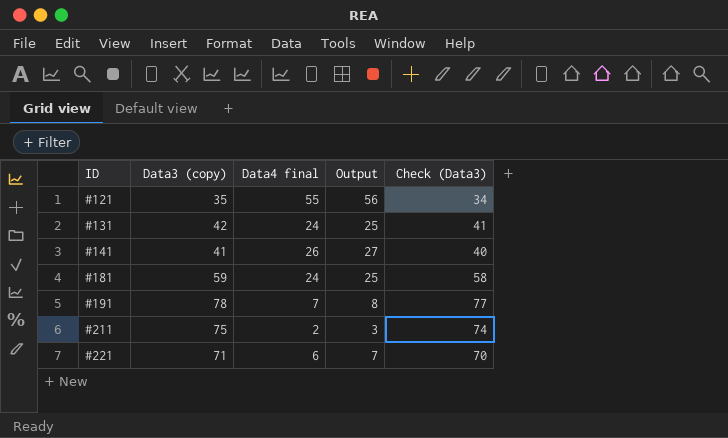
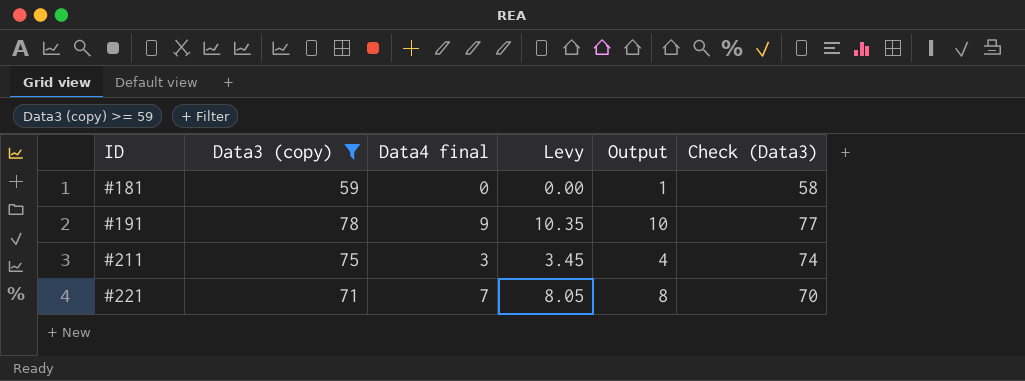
filter: none -> Data3 (copy) >= 59
column Levy | formula: none -> [Data4 final] * 1.15
#181 | Data4 final: 24 -> 0
#181 | Output: 25 -> 1
#191 | Data4 final: 7 -> 9
#191 | Output: 8 -> 10
#211 | Data4 final: 2 -> 3
#211 | Output: 3 -> 4
#221 | Data4 final: 6 -> 7
#221 | Output: 7 -> 8

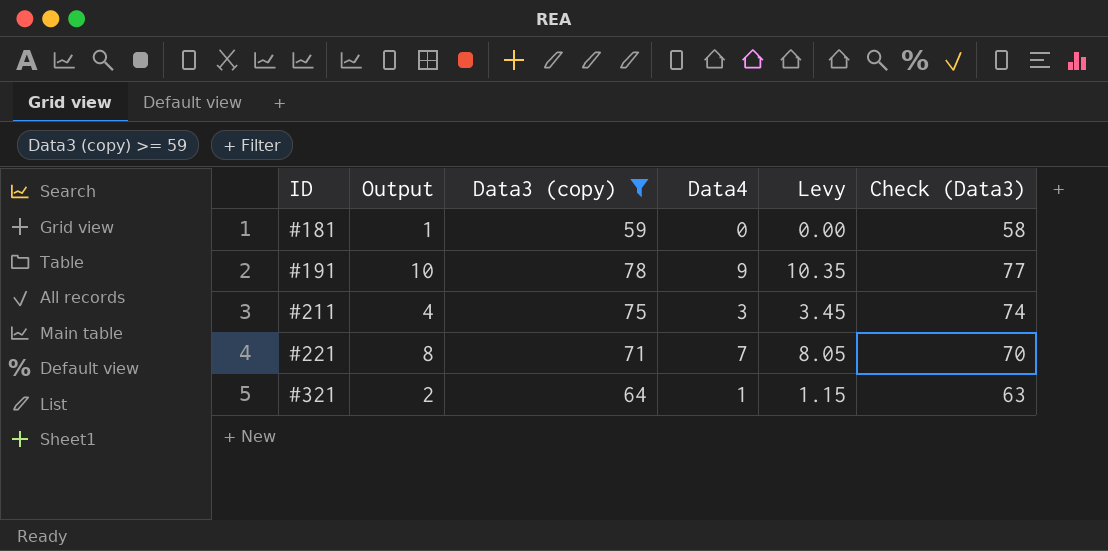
column Output | position: 5 -> 2
column name: Data4 final -> Data4
row #321: none -> 2 | 64 | 1 | 1.15 | 63

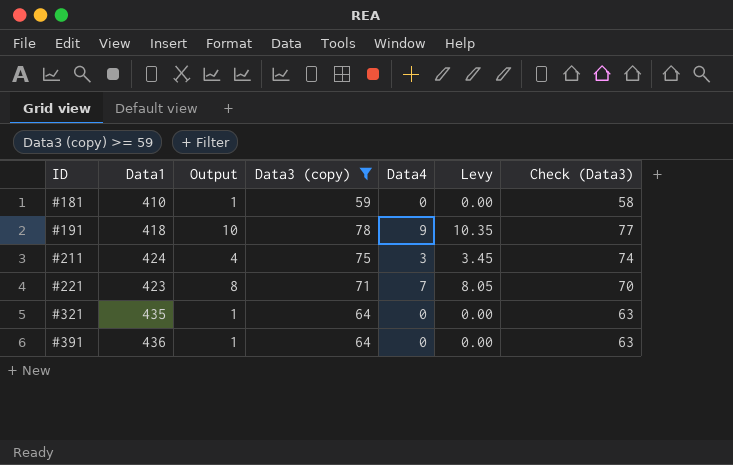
column Data1 | position: none -> 2
#321 | Output: 2 -> 1
#321 | Data4: 1 -> 0
#321 | Levy: 1.15 -> 0.00
row #391: none -> 436 | 1 | 64 | 0 | 0.00 | 63

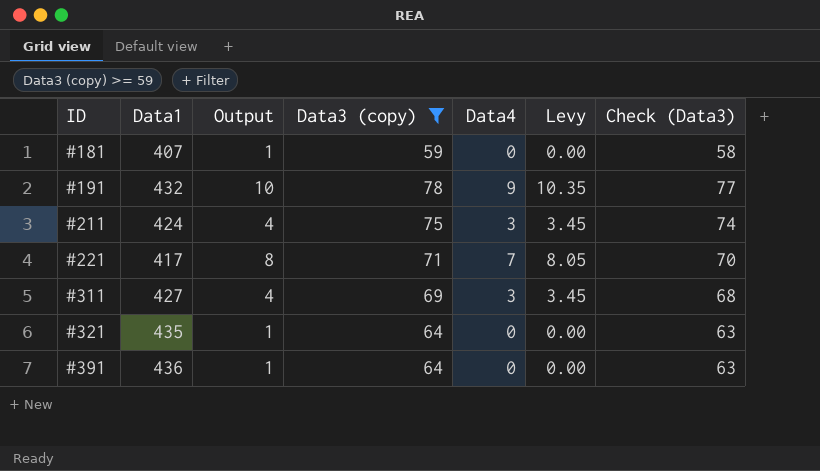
#181 | Data1: 410 -> 407
#191 | Data1: 418 -> 432
#221 | Data1: 423 -> 417
row #311: none -> 427 | 4 | 69 | 3 | 3.45 | 68

